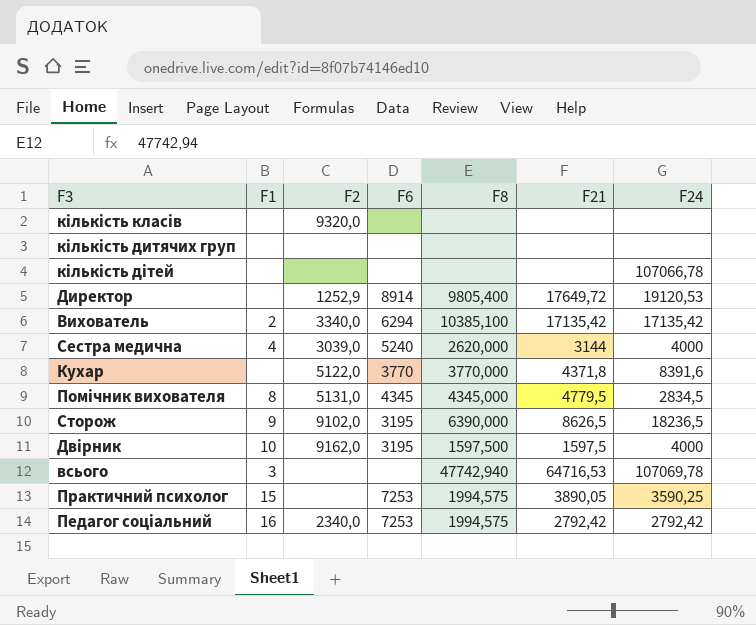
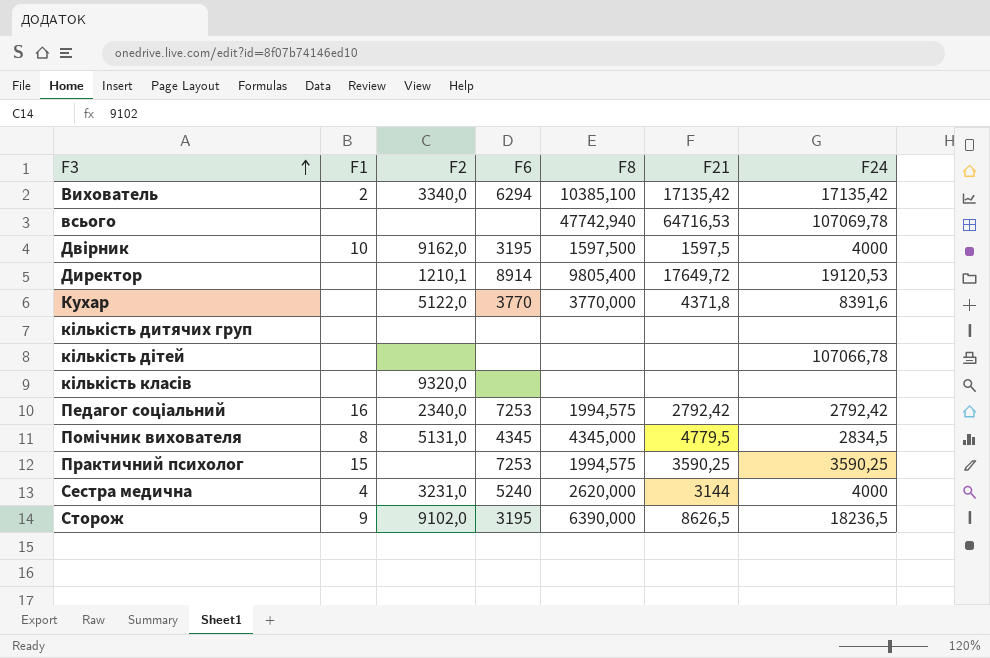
row order: none -> F3 ascending
всього | F1: 3 -> none
Директор | F2: 1252,9 -> 1210,1
Практичний психолог | F21: 3890,05 -> 3590,25
Сестра медична | F2: 3039,0 -> 3231,0

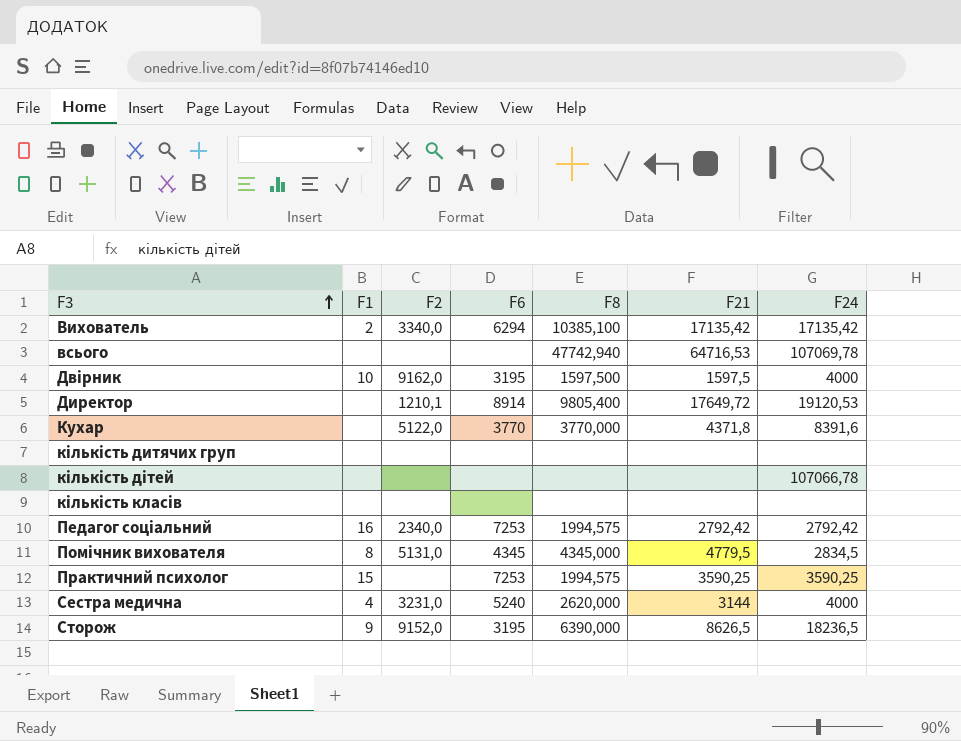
кількість класів | F2: 9320,0 -> none
Сторож | F2: 9102,0 -> 9152,0

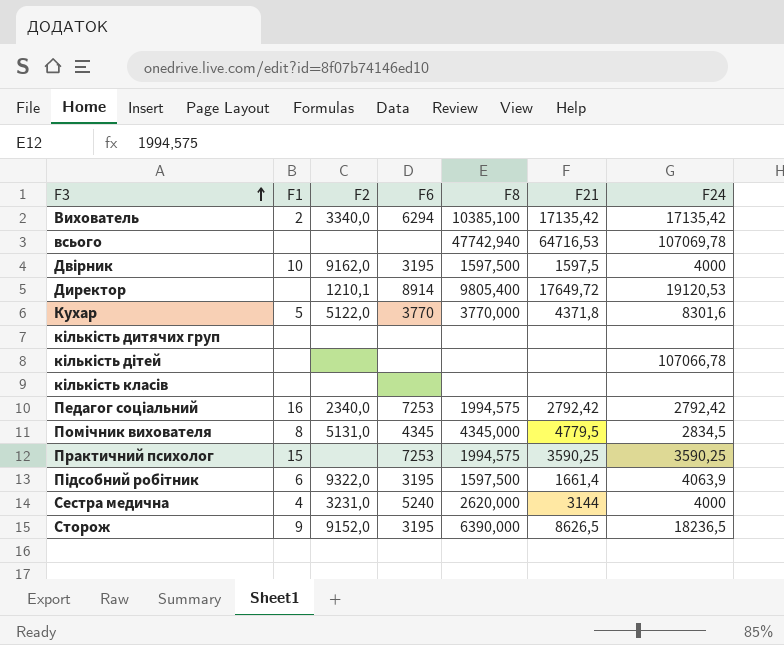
Кухар | F1: none -> 5
Кухар | F24: 8391,6 -> 8301,6
row Підсобний робітник: none -> 6 | 9322,0 | 3195 | 1597,500 | 1661,4 | 4063,9

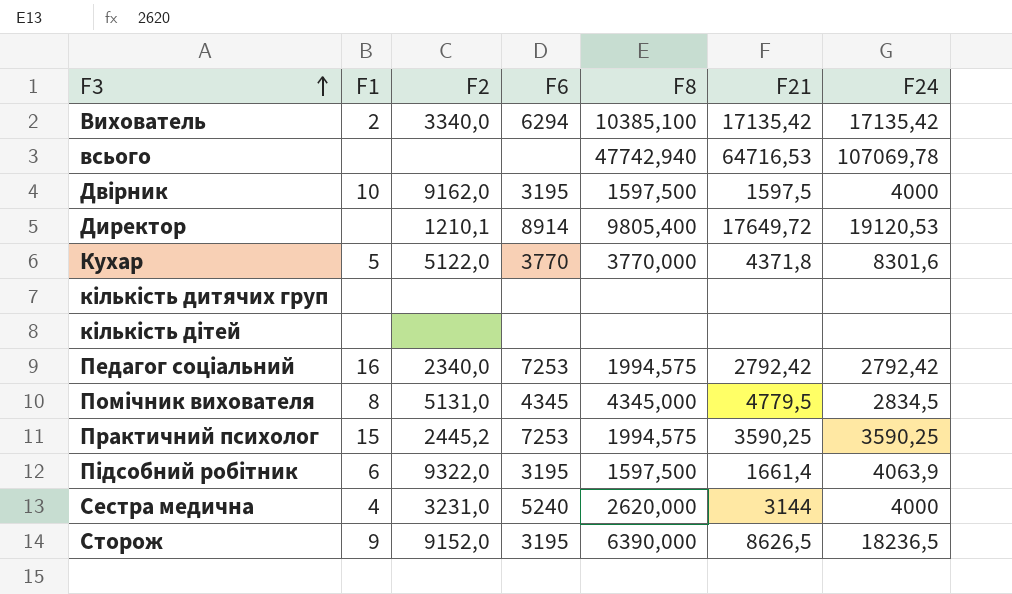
row кількість класів: none | none | none | none | none | none -> none
кількість дітей | F24: 107066,78 -> none
Практичний психолог | F2: none -> 2445,2

